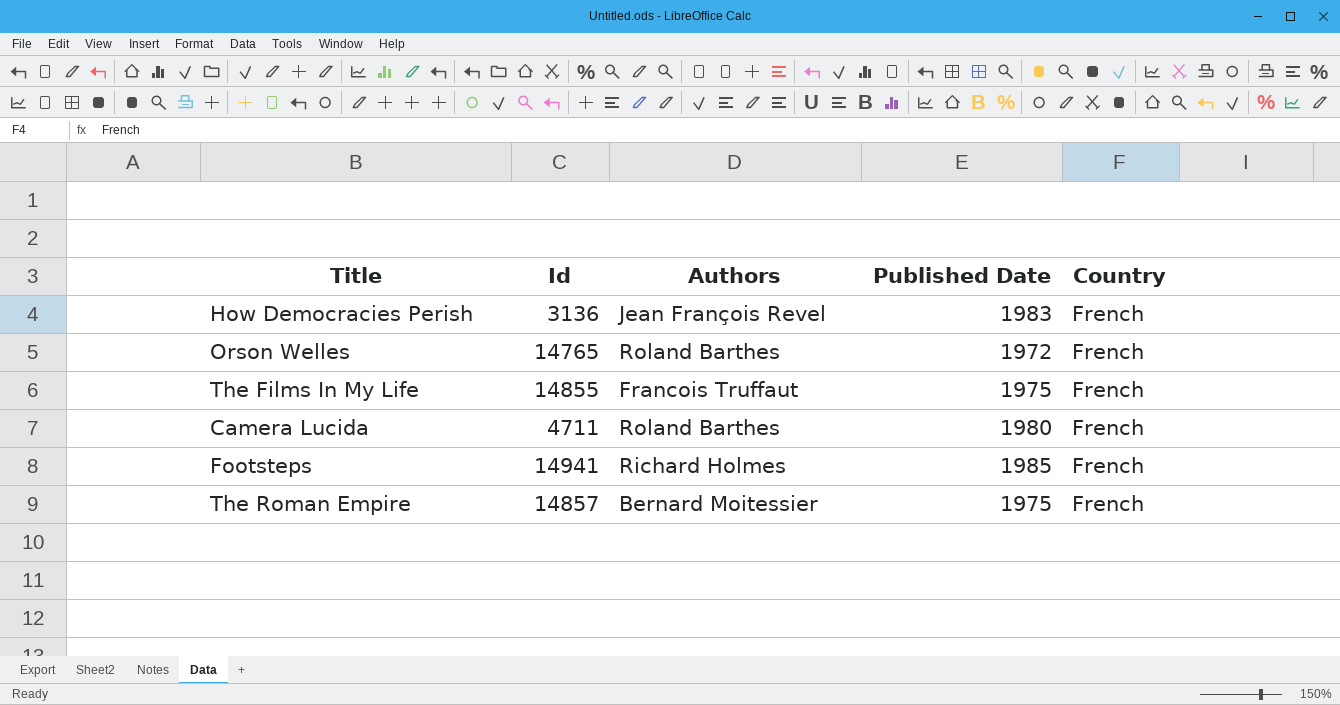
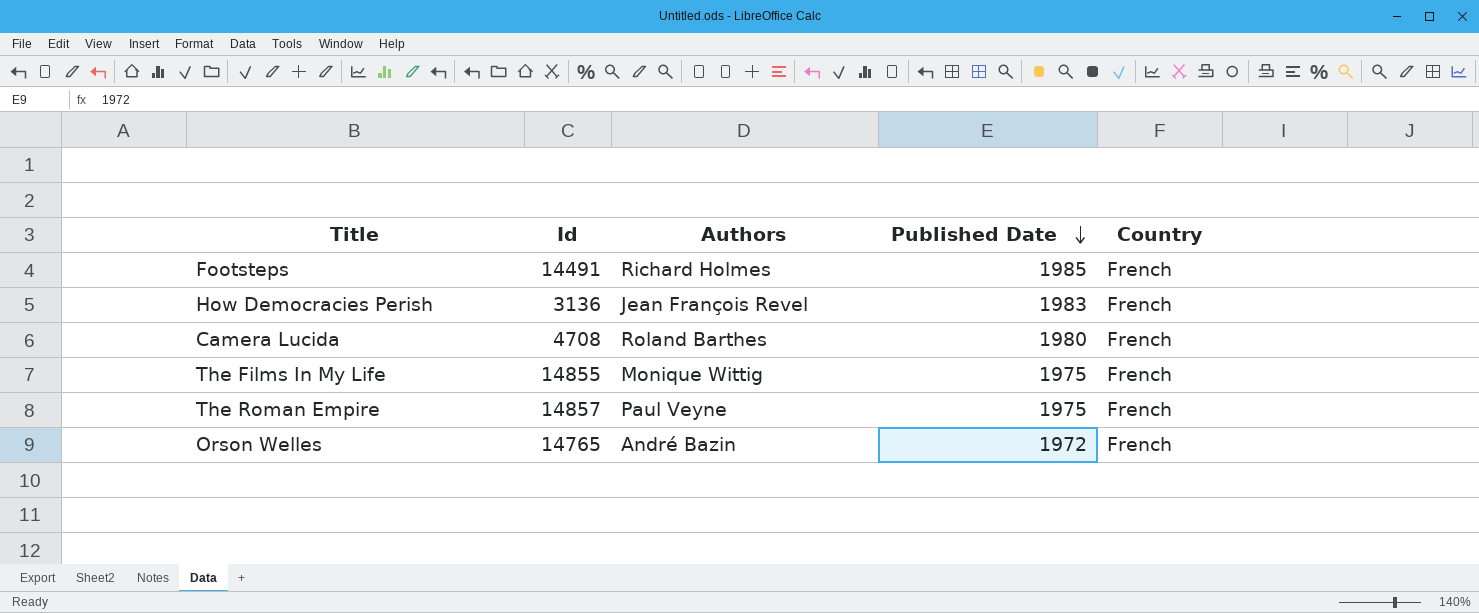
row order: none -> Published Date descending
Footsteps | Id: 14941 -> 14491
Camera Lucida | Id: 4711 -> 4708
The Films In My Life | Authors: Francois Truffaut -> Monique Wittig
The Roman Empire | Authors: Bernard Moitessier -> Paul Veyne
Orson Welles | Authors: Roland Barthes -> André Bazin

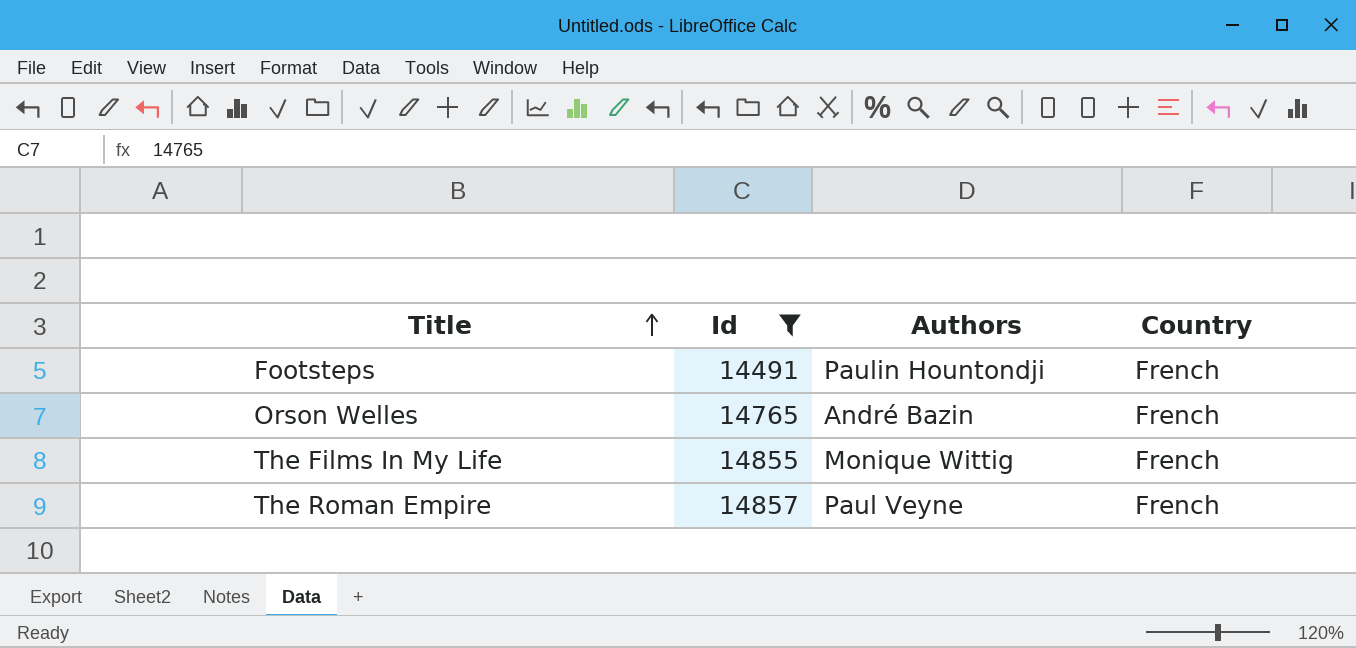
filter: none -> Id >= 14491
row order: Published Date descending -> Title ascending
column Published Date | position: 4 -> none
Footsteps | Authors: Richard Holmes -> Paulin Hountondji

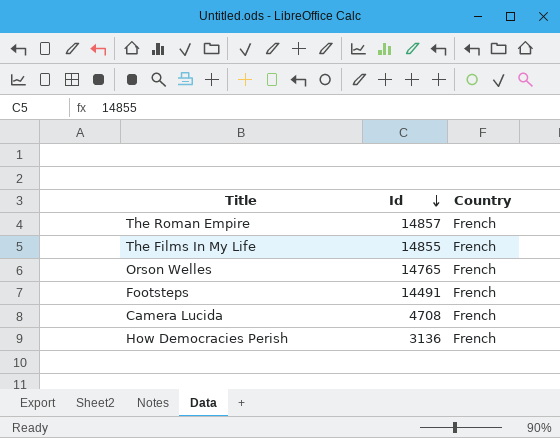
filter: Id >= 14491 -> none
row order: Title ascending -> Id descending
column Authors | position: 3 -> none

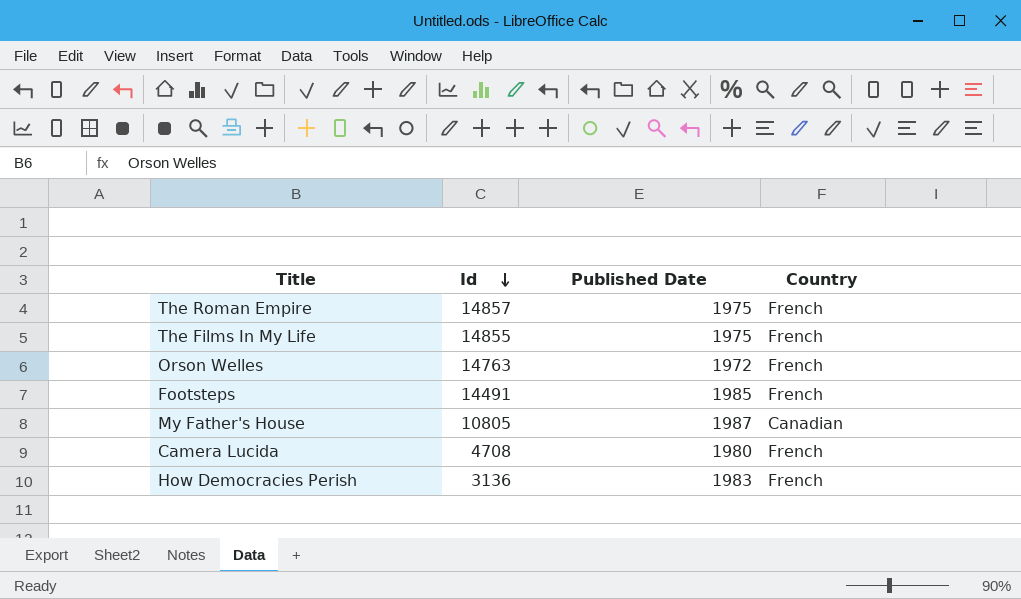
column Published Date | position: none -> 3
Orson Welles | Id: 14765 -> 14763
row My Father's House: none -> 10805 | 1987 | Canadian

